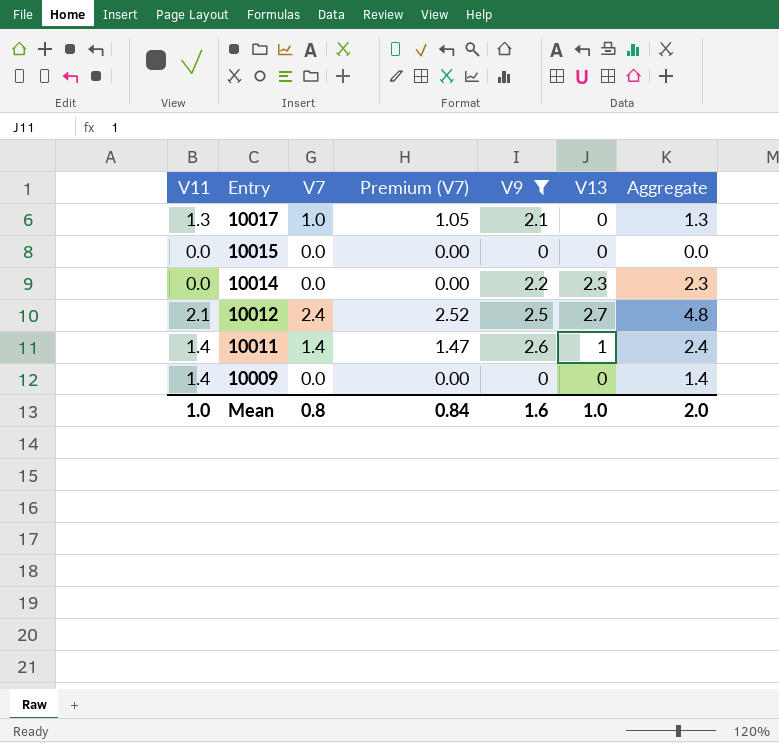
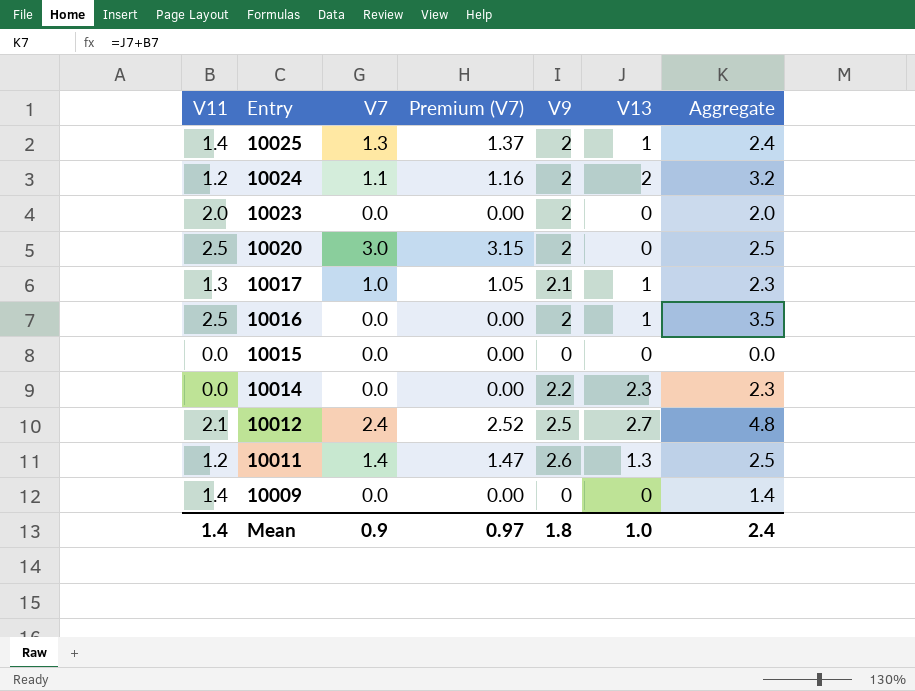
filter: V9 != 2 -> none
10017 | V13: 0 -> 1
10017 | Aggregate: 1.3 -> 2.3
10011 | V11: 1.4 -> 1.2
10011 | V13: 1 -> 1.3
10011 | Aggregate: 2.4 -> 2.5
Mean | V11: 1.0 -> 1.4
Mean | V7: 0.8 -> 0.9
Mean | Premium (V7): 0.84 -> 0.97
Mean | V9: 1.6 -> 1.8
Mean | Aggregate: 2.0 -> 2.4

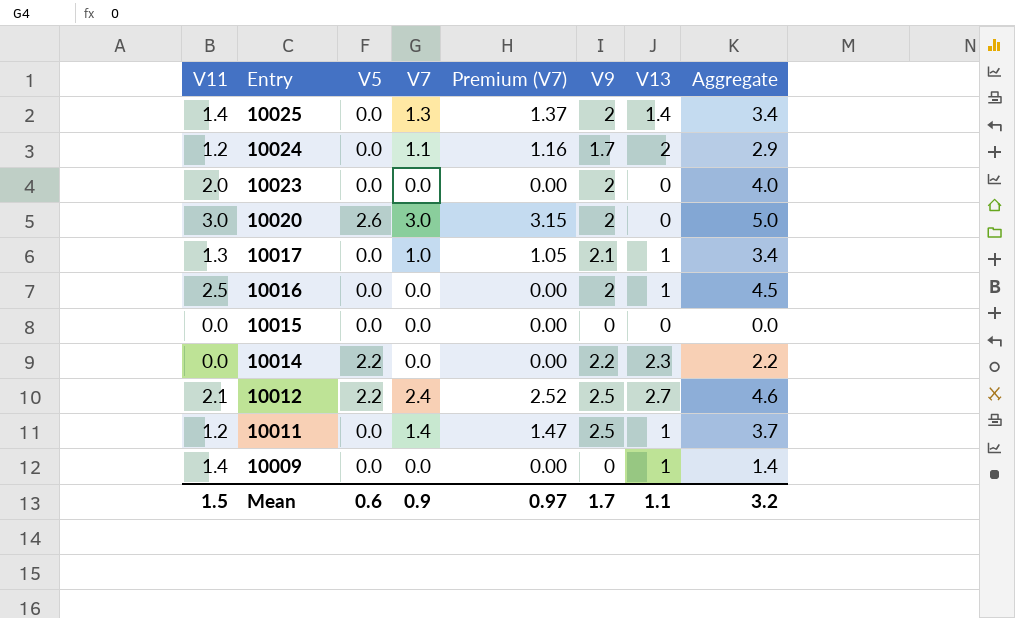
column V5 | position: none -> 3
column Aggregate | formula: [V11] + [V13] -> [V11] + [V9]
10025 | V13: 1 -> 1.4
10024 | V9: 2 -> 1.7
10020 | V11: 2.5 -> 3.0
10011 | V9: 2.6 -> 2.5
10011 | V13: 1.3 -> 1
10009 | V13: 0 -> 1
Mean | V11: 1.4 -> 1.5
Mean | V9: 1.8 -> 1.7
Mean | V13: 1.0 -> 1.1
Mean | Aggregate: 2.4 -> 3.2

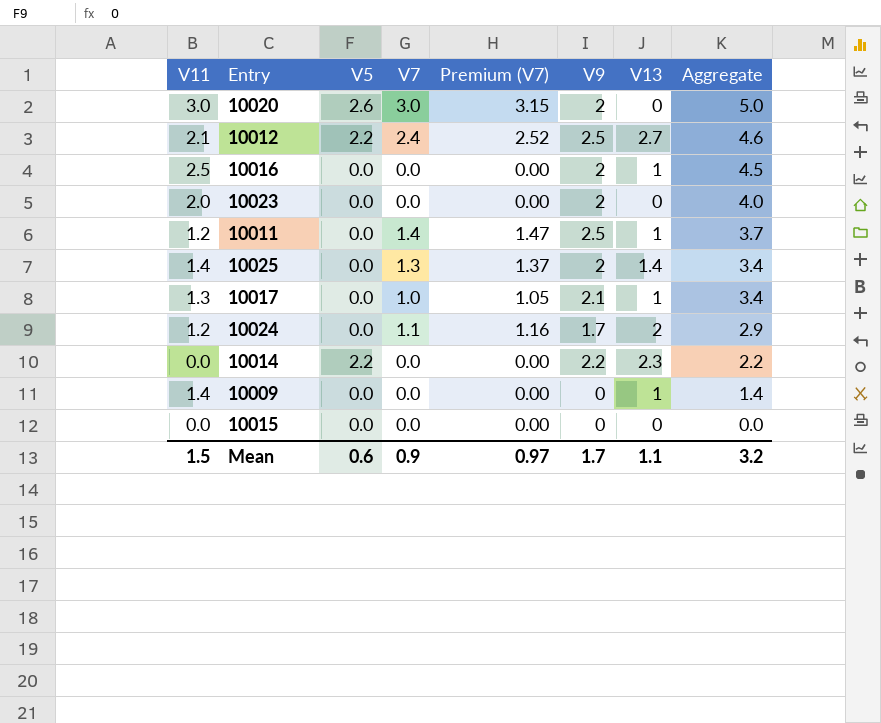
row order: Entry descending -> Aggregate descending

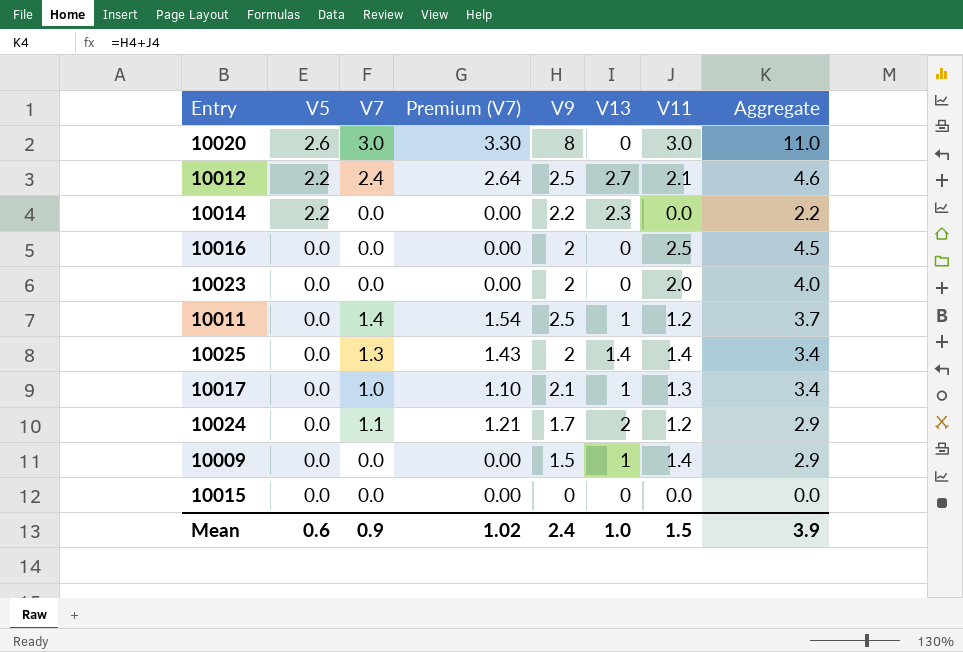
row order: Aggregate descending -> V5 descending
column Premium (V7) | formula: [V7] * 1.05 -> [V7] * 1.1
column V11 | position: 1 -> 7
10020 | V9: 2 -> 8
10020 | Aggregate: 5.0 -> 11.0
10016 | V13: 1 -> 0
10009 | V9: 0 -> 1.5
10009 | Aggregate: 1.4 -> 2.9
Mean | Premium (V7): 0.97 -> 1.02
Mean | V9: 1.7 -> 2.4
Mean | V13: 1.1 -> 1.0
Mean | Aggregate: 3.2 -> 3.9

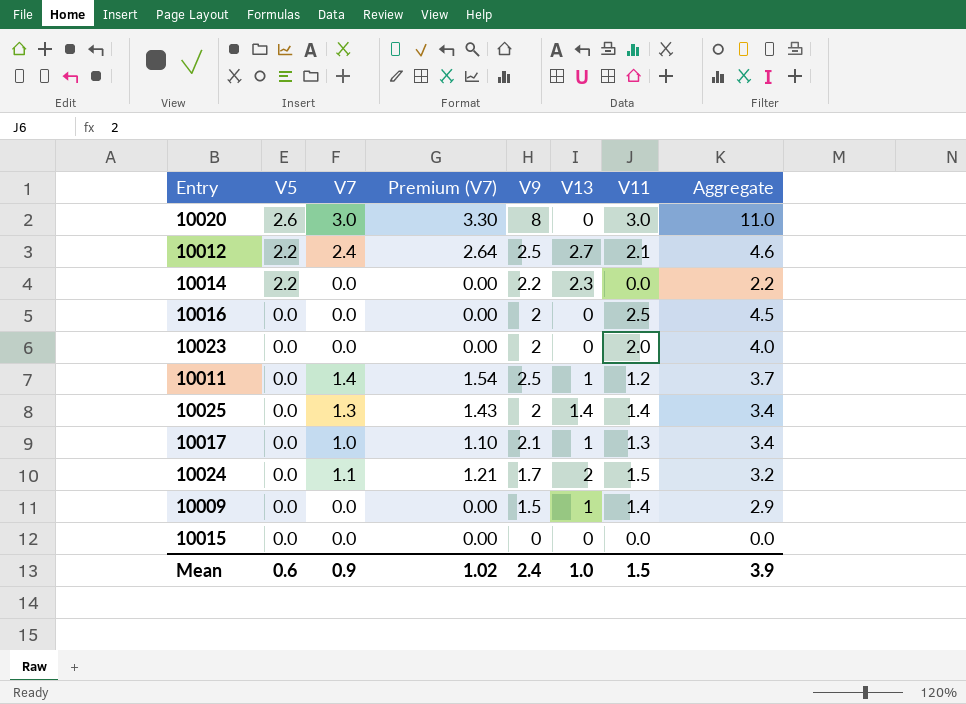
10024 | V11: 1.2 -> 1.5
10024 | Aggregate: 2.9 -> 3.2

